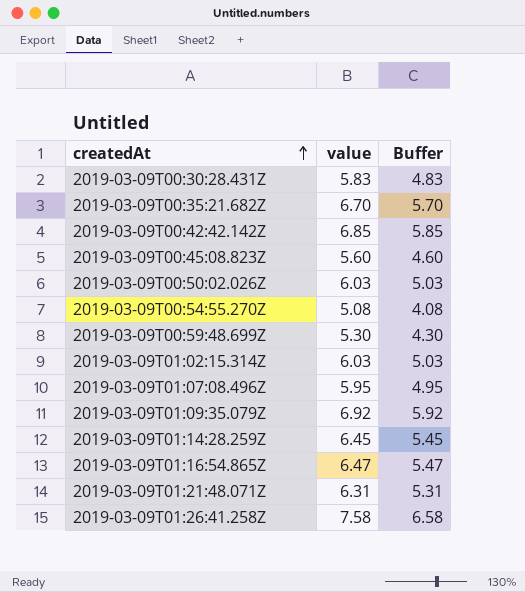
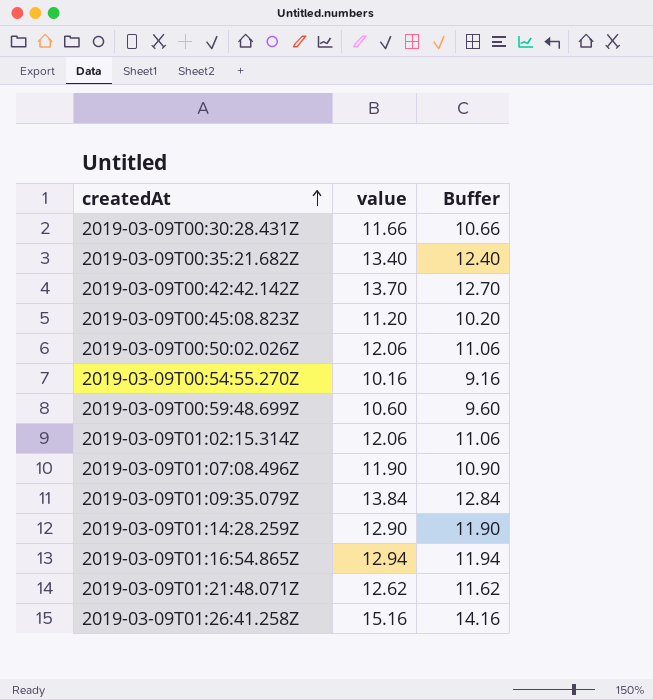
2019-03-09T00:30:28.431Z | value: 5.83 -> 11.66
2019-03-09T00:30:28.431Z | Buffer: 4.83 -> 10.66
2019-03-09T00:35:21.682Z | value: 6.70 -> 13.40
2019-03-09T00:35:21.682Z | Buffer: 5.70 -> 12.40
2019-03-09T00:42:42.142Z | value: 6.85 -> 13.70
2019-03-09T00:42:42.142Z | Buffer: 5.85 -> 12.70
2019-03-09T00:45:08.823Z | value: 5.60 -> 11.20
2019-03-09T00:45:08.823Z | Buffer: 4.60 -> 10.20
2019-03-09T00:50:02.026Z | value: 6.03 -> 12.06
2019-03-09T00:50:02.026Z | Buffer: 5.03 -> 11.06
2019-03-09T00:54:55.270Z | value: 5.08 -> 10.16
2019-03-09T00:54:55.270Z | Buffer: 4.08 -> 9.16
2019-03-09T00:59:48.699Z | value: 5.30 -> 10.60
2019-03-09T00:59:48.699Z | Buffer: 4.30 -> 9.60
2019-03-09T01:02:15.314Z | value: 6.03 -> 12.06
2019-03-09T01:02:15.314Z | Buffer: 5.03 -> 11.06
2019-03-09T01:07:08.496Z | value: 5.95 -> 11.90
2019-03-09T01:07:08.496Z | Buffer: 4.95 -> 10.90
2019-03-09T01:09:35.079Z | value: 6.92 -> 13.84
2019-03-09T01:09:35.079Z | Buffer: 5.92 -> 12.84
2019-03-09T01:14:28.259Z | value: 6.45 -> 12.90
2019-03-09T01:14:28.259Z | Buffer: 5.45 -> 11.90
2019-03-09T01:16:54.865Z | value: 6.47 -> 12.94
2019-03-09T01:16:54.865Z | Buffer: 5.47 -> 11.94
2019-03-09T01:21:48.071Z | value: 6.31 -> 12.62
2019-03-09T01:21:48.071Z | Buffer: 5.31 -> 11.62
2019-03-09T01:26:41.258Z | value: 7.58 -> 15.16
2019-03-09T01:26:41.258Z | Buffer: 6.58 -> 14.16

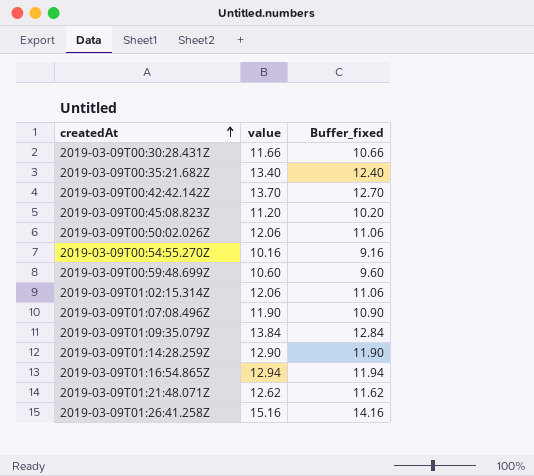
column name: Buffer -> Buffer_fixed

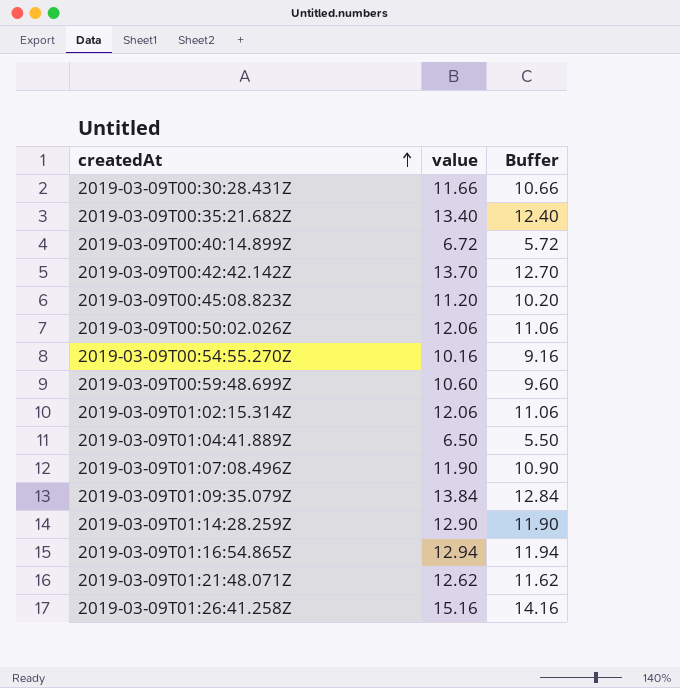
column name: Buffer_fixed -> Buffer
row 2019-03-09T00:40:14.899Z: none -> 6.72 | 5.72
row 2019-03-09T01:04:41.889Z: none -> 6.50 | 5.50

